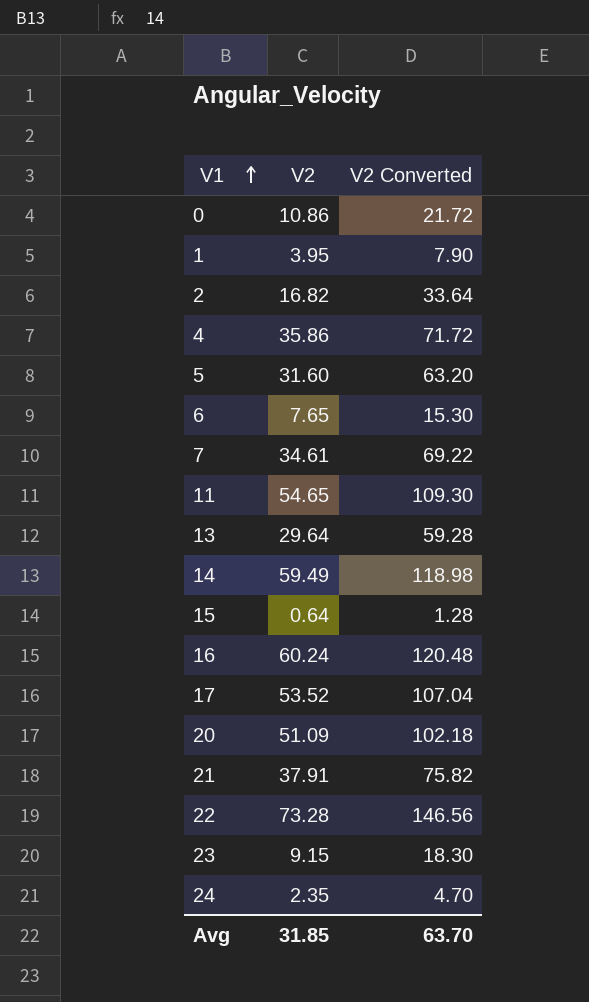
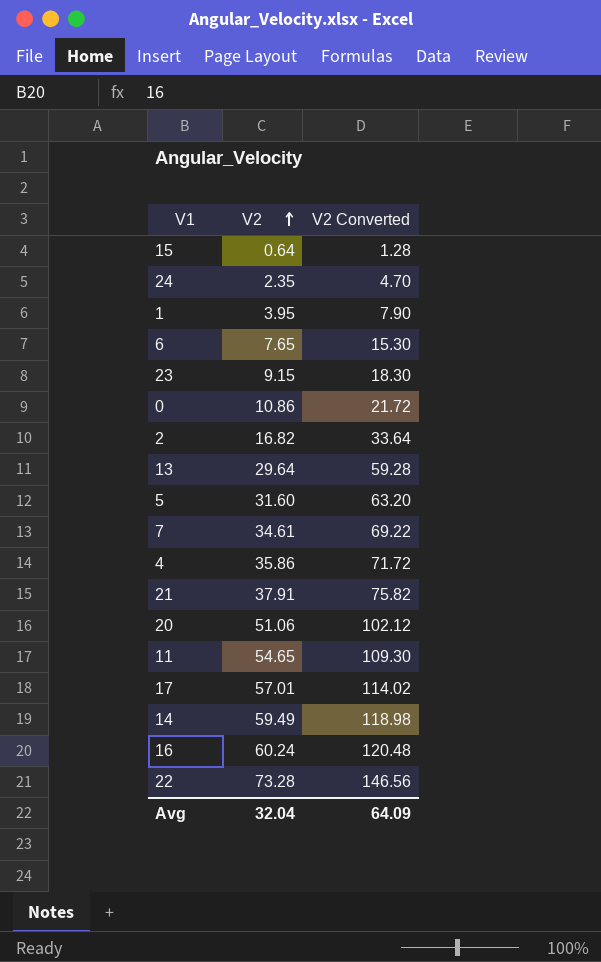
row order: V1 ascending -> V2 ascending
20 | V2: 51.09 -> 51.06
20 | V2 Converted: 102.18 -> 102.12
17 | V2: 53.52 -> 57.01
17 | V2 Converted: 107.04 -> 114.02
Avg | V2: 31.85 -> 32.04
Avg | V2 Converted: 63.70 -> 64.09

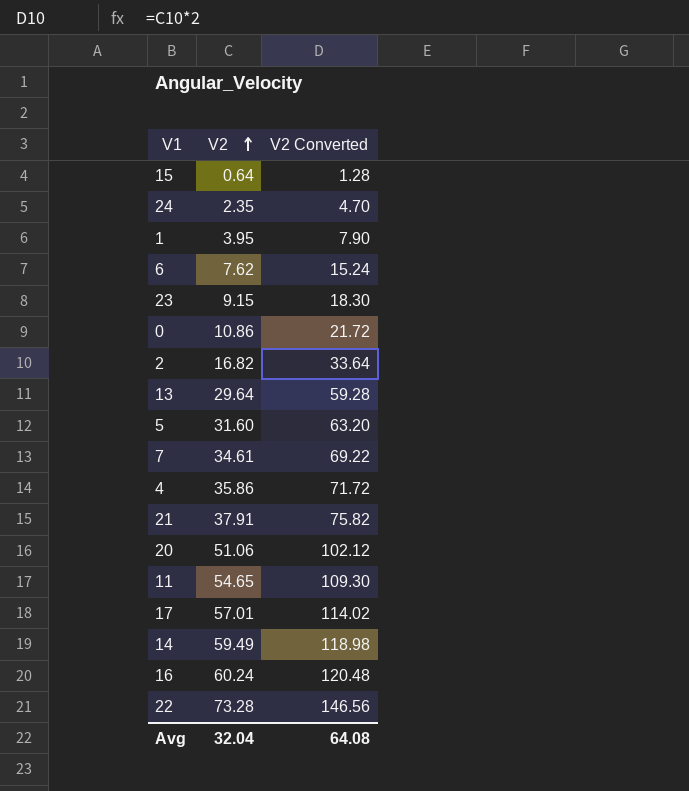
6 | V2: 7.65 -> 7.62
6 | V2 Converted: 15.30 -> 15.24
Avg | V2 Converted: 64.09 -> 64.08

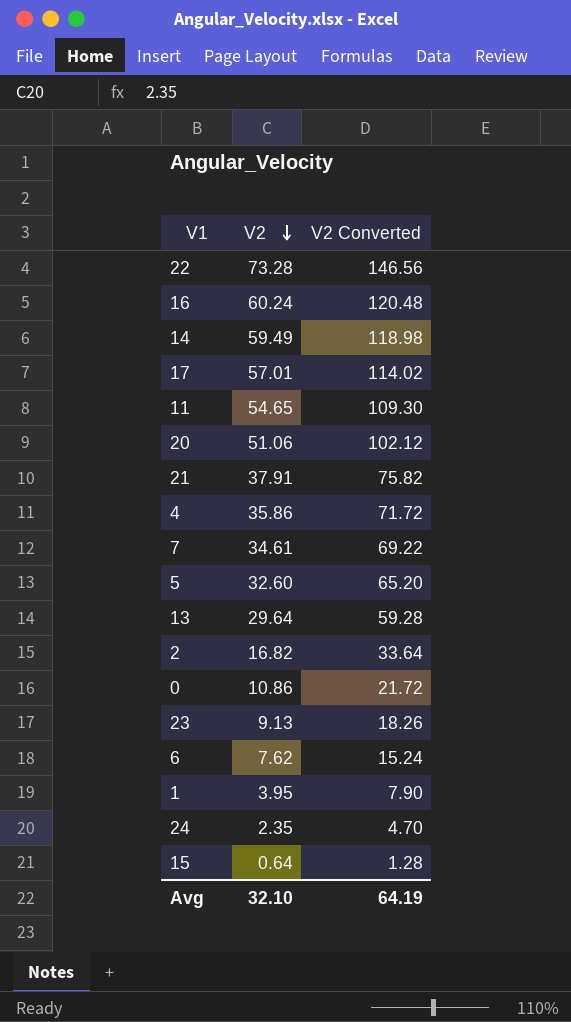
row order: V2 ascending -> V2 descending
5 | V2: 31.60 -> 32.60
5 | V2 Converted: 63.20 -> 65.20
23 | V2: 9.15 -> 9.13
23 | V2 Converted: 18.30 -> 18.26
Avg | V2: 32.04 -> 32.10
Avg | V2 Converted: 64.08 -> 64.19

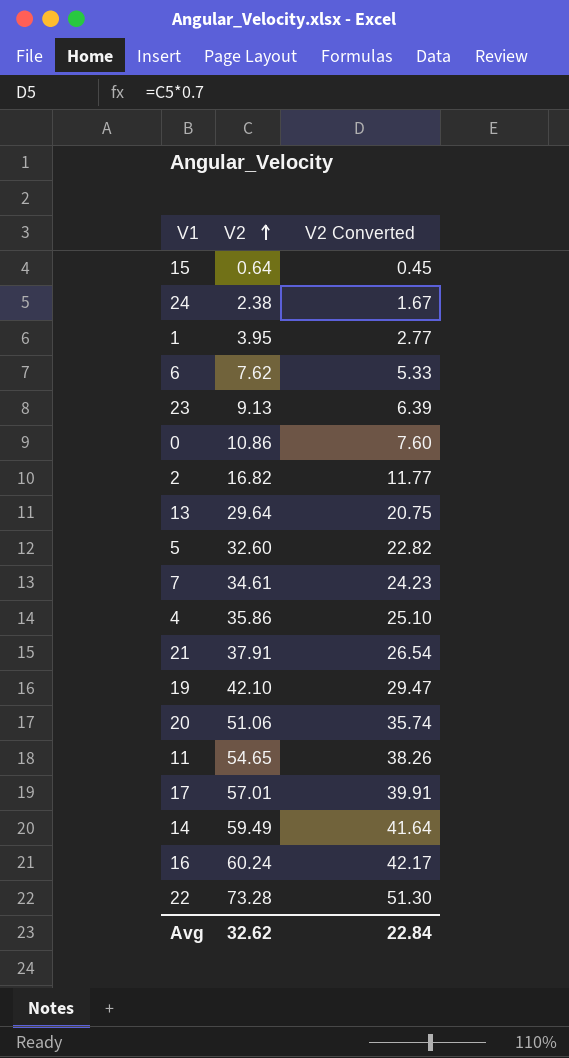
row order: V2 descending -> V2 ascending
column V2 Converted | formula: [V2] * 2 -> [V2] * 0.7
24 | V2: 2.35 -> 2.38
row 19: none -> 42.10 | 29.47
Avg | V2: 32.10 -> 32.62
Avg | V2 Converted: 64.19 -> 22.84

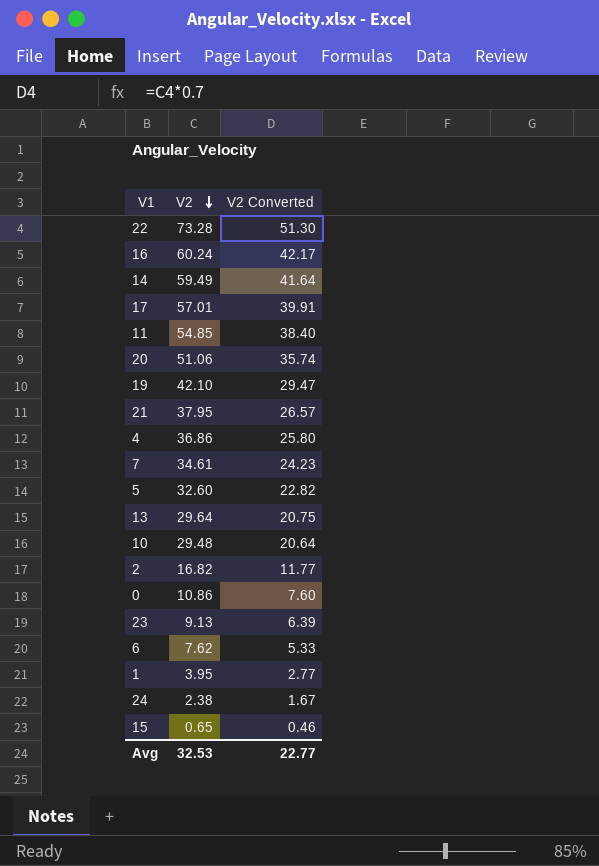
row order: V2 ascending -> V2 descending
11 | V2: 54.65 -> 54.85
11 | V2 Converted: 38.26 -> 38.40
21 | V2: 37.91 -> 37.95
21 | V2 Converted: 26.54 -> 26.57
4 | V2: 35.86 -> 36.86
4 | V2 Converted: 25.10 -> 25.80
row 10: none -> 29.48 | 20.64
15 | V2: 0.64 -> 0.65
15 | V2 Converted: 0.45 -> 0.46
Avg | V2: 32.62 -> 32.53
Avg | V2 Converted: 22.84 -> 22.77

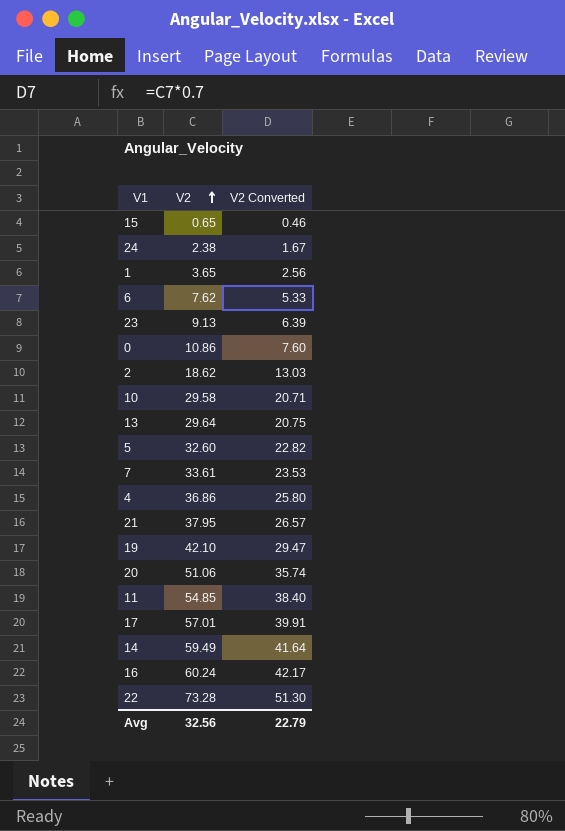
row order: V2 descending -> V2 ascending
1 | V2: 3.95 -> 3.65
1 | V2 Converted: 2.77 -> 2.56
2 | V2: 16.82 -> 18.62
2 | V2 Converted: 11.77 -> 13.03
10 | V2: 29.48 -> 29.58
10 | V2 Converted: 20.64 -> 20.71
7 | V2: 34.61 -> 33.61
7 | V2 Converted: 24.23 -> 23.53
Avg | V2: 32.53 -> 32.56
Avg | V2 Converted: 22.77 -> 22.79

